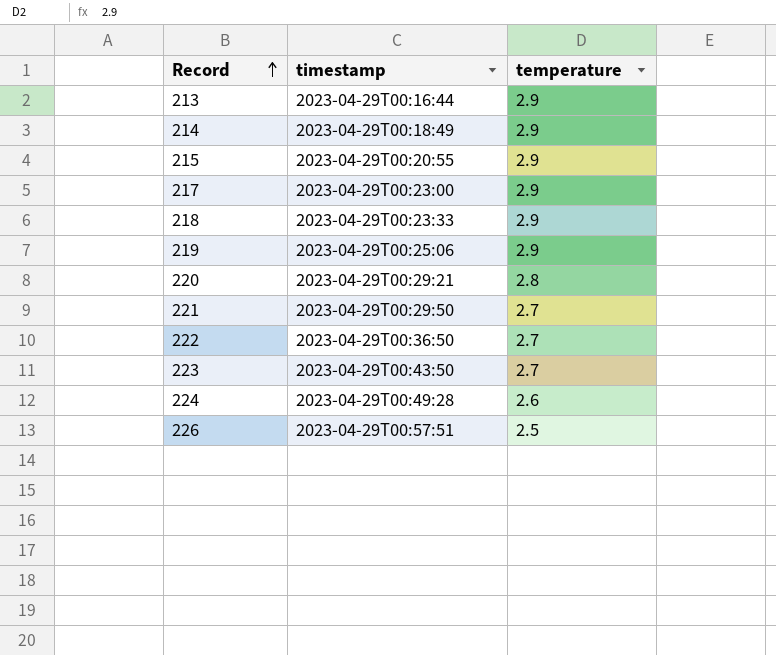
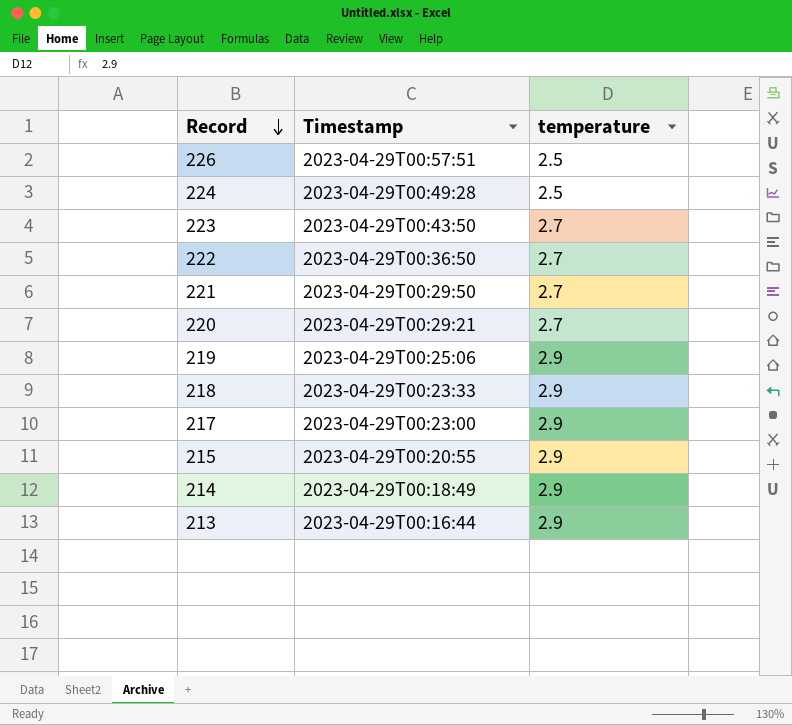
row order: Record ascending -> Record descending
column name: timestamp -> Timestamp
224 | temperature: 2.6 -> 2.5
220 | temperature: 2.8 -> 2.7

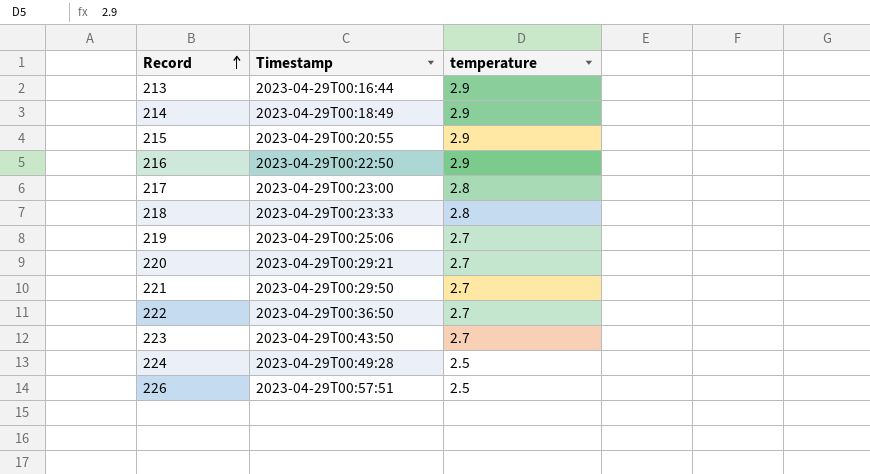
row order: Record descending -> Record ascending
row 216: none -> 2023-04-29T00:22:50 | 2.9
217 | temperature: 2.9 -> 2.8
218 | temperature: 2.9 -> 2.8
219 | temperature: 2.9 -> 2.7

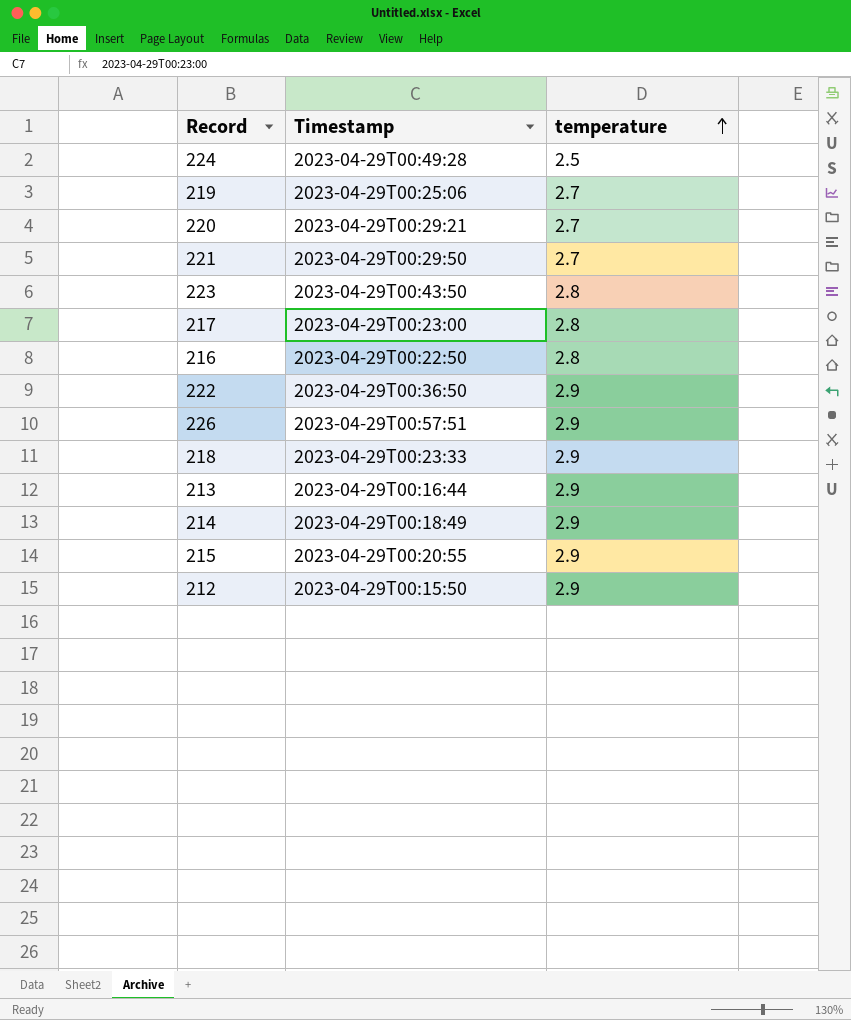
row order: Record ascending -> temperature ascending
223 | temperature: 2.7 -> 2.8
216 | temperature: 2.9 -> 2.8
222 | temperature: 2.7 -> 2.9
226 | temperature: 2.5 -> 2.9
218 | temperature: 2.8 -> 2.9
row 212: none -> 2023-04-29T00:15:50 | 2.9

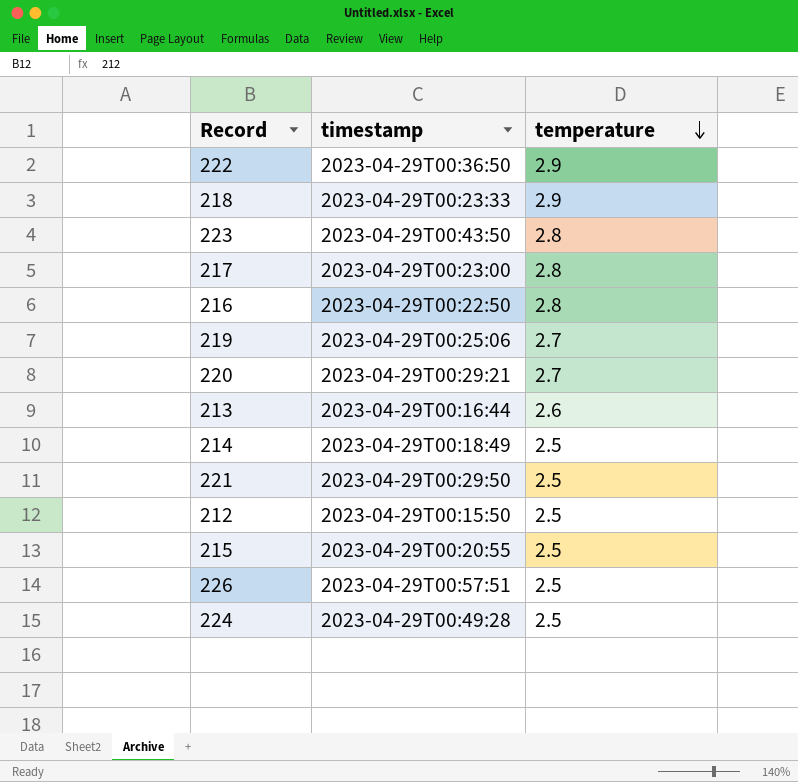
row order: temperature ascending -> temperature descending
column name: Timestamp -> timestamp
213 | temperature: 2.9 -> 2.6
214 | temperature: 2.9 -> 2.5
221 | temperature: 2.7 -> 2.5
212 | temperature: 2.9 -> 2.5
215 | temperature: 2.9 -> 2.5
226 | temperature: 2.9 -> 2.5

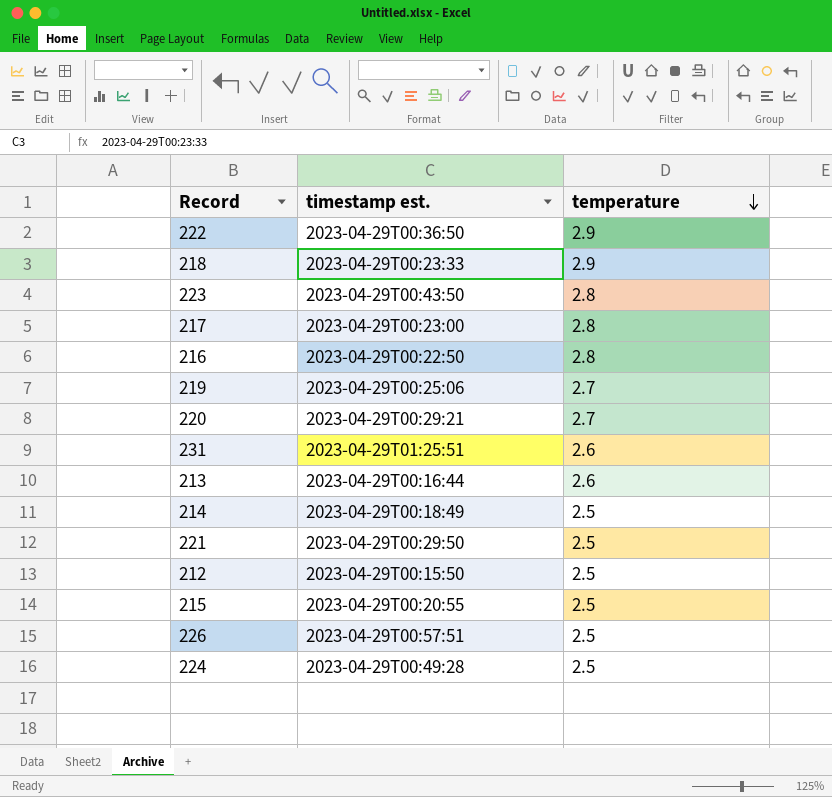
column name: timestamp -> timestamp est.
row 231: none -> 2023-04-29T01:25:51 | 2.6

